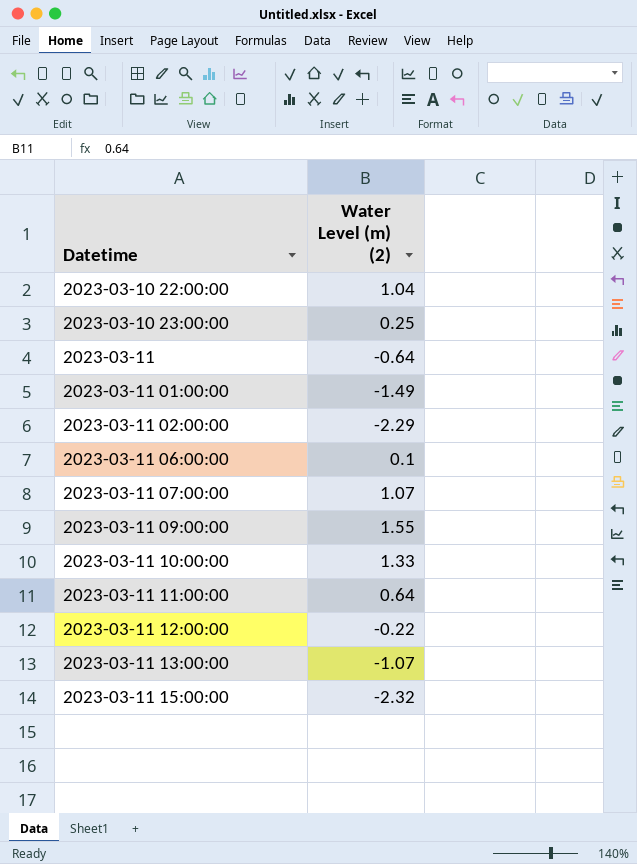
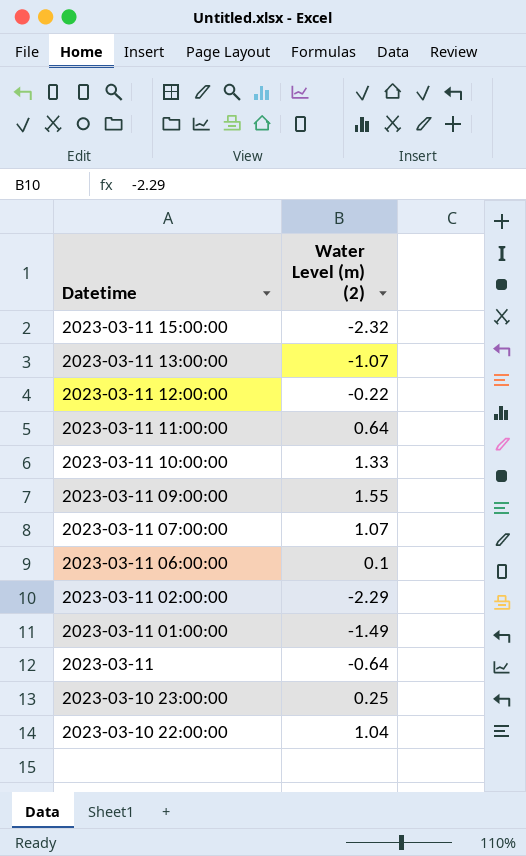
row order: Datetime ascending -> Datetime descending

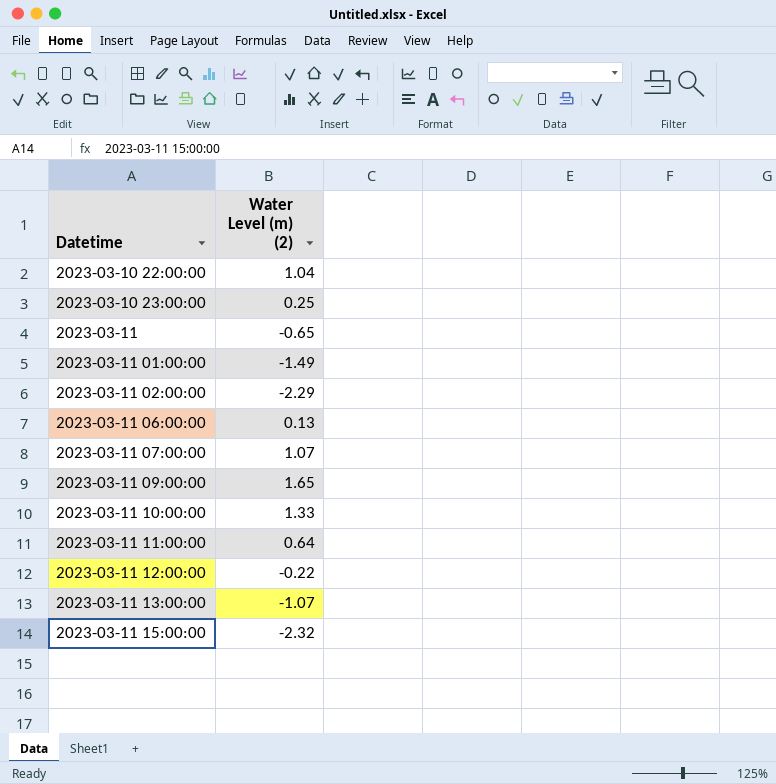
row order: Datetime descending -> Datetime ascending
2023-03-11 | Water Level (m) (2): -0.64 -> -0.65
2023-03-11 06:00:00 | Water Level (m) (2): 0.1 -> 0.13
2023-03-11 09:00:00 | Water Level (m) (2): 1.55 -> 1.65

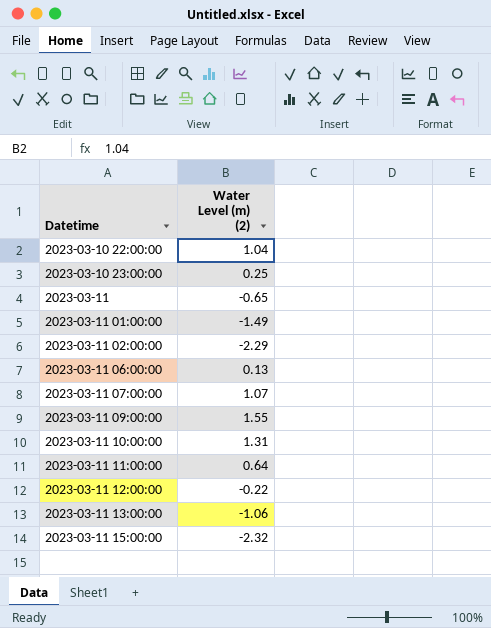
2023-03-11 09:00:00 | Water Level (m) (2): 1.65 -> 1.55
2023-03-11 10:00:00 | Water Level (m) (2): 1.33 -> 1.31
2023-03-11 13:00:00 | Water Level (m) (2): -1.07 -> -1.06

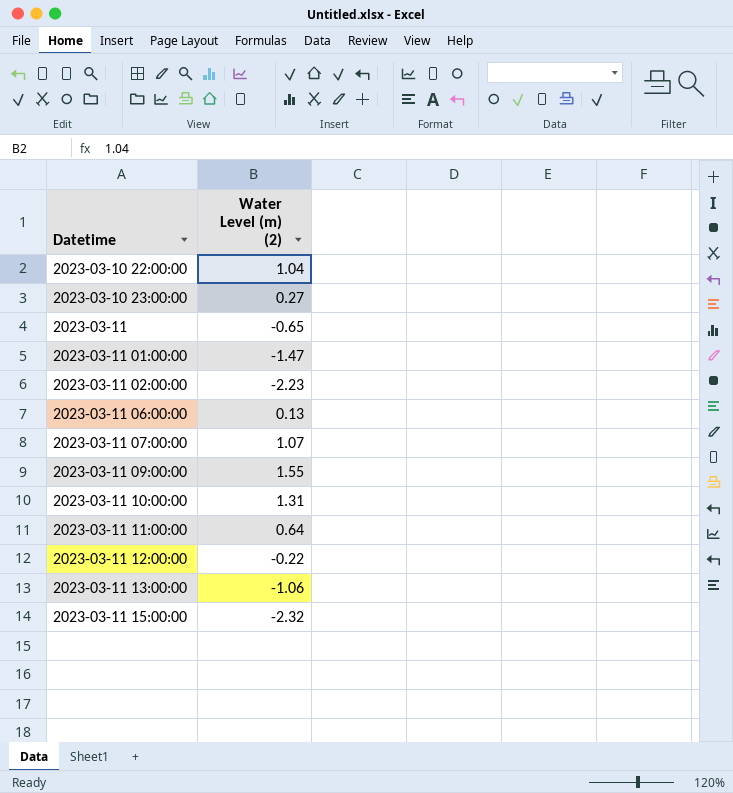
2023-03-10 23:00:00 | Water Level (m) (2): 0.25 -> 0.27
2023-03-11 01:00:00 | Water Level (m) (2): -1.49 -> -1.47
2023-03-11 02:00:00 | Water Level (m) (2): -2.29 -> -2.23

